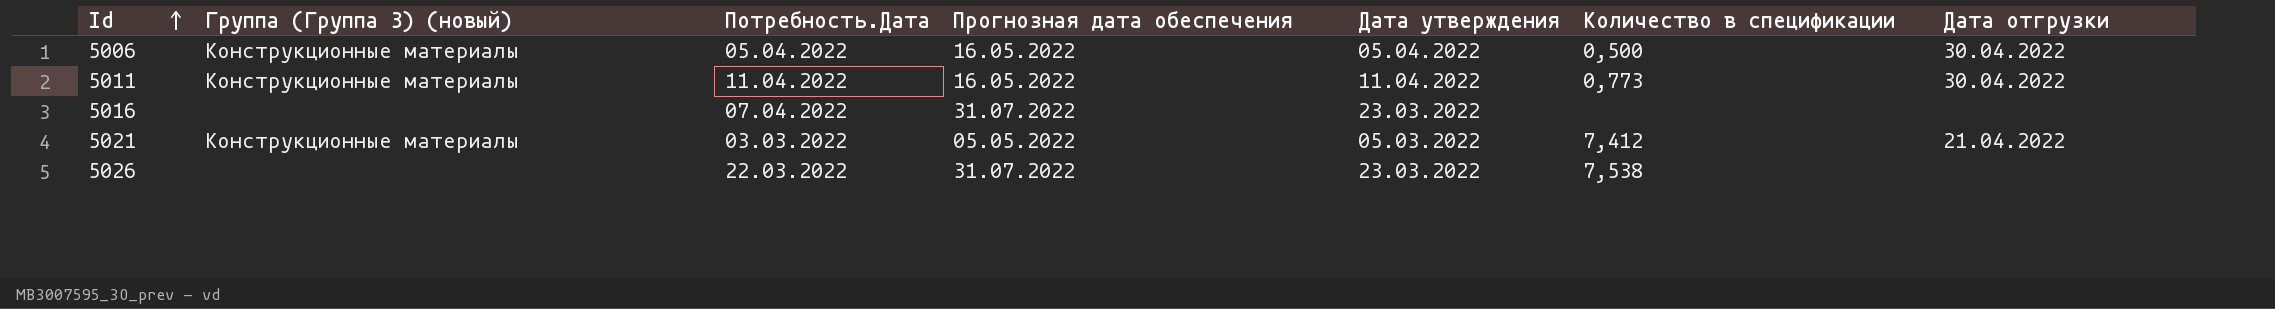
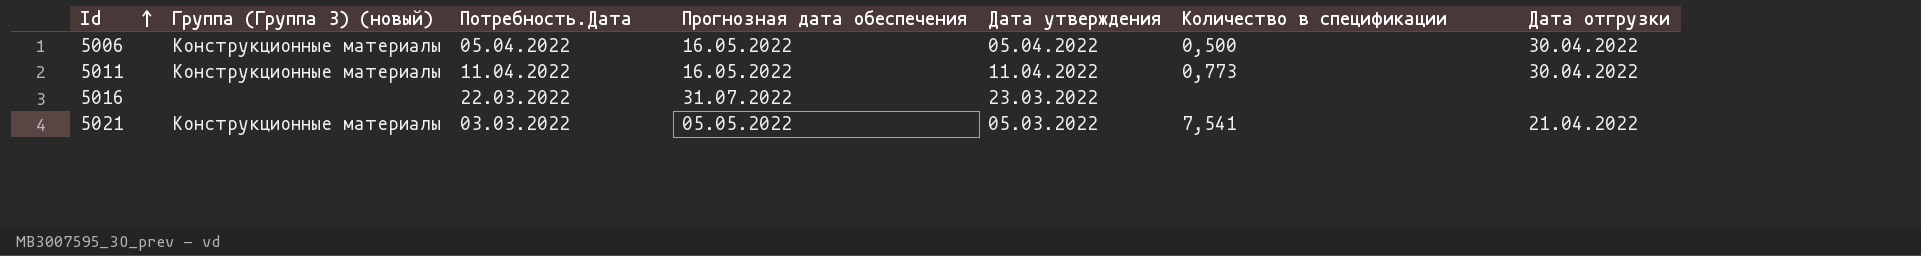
row 5026: none | 22.03.2022 | 31.07.2022 | 23.03.2022 | 7,538 | none -> none
5016 | Потребность.Дата: 07.04.2022 -> 22.03.2022
5021 | Количество в спецификации: 7,412 -> 7,541

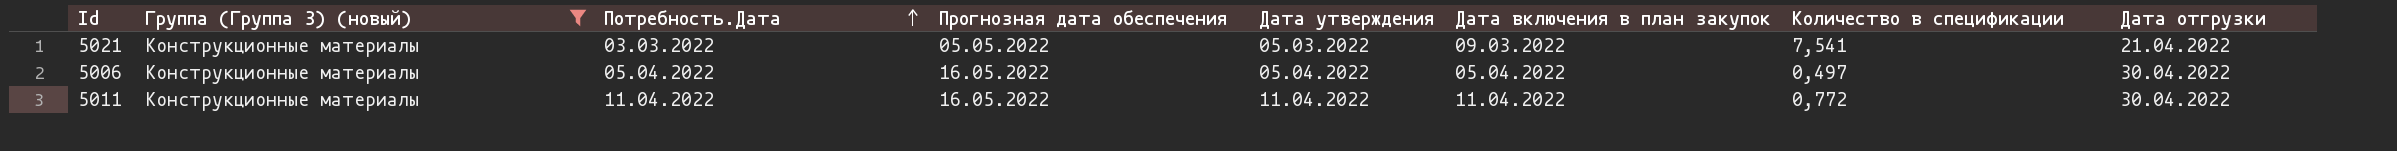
filter: none -> Группа (Группа 3) (новый) = Конструкционные материалы
row order: Id ascending -> Потребность.Дата ascending
column Дата включения в план закупок | position: none -> 6
5006 | Количество в спецификации: 0,500 -> 0,497
5011 | Количество в спецификации: 0,773 -> 0,772

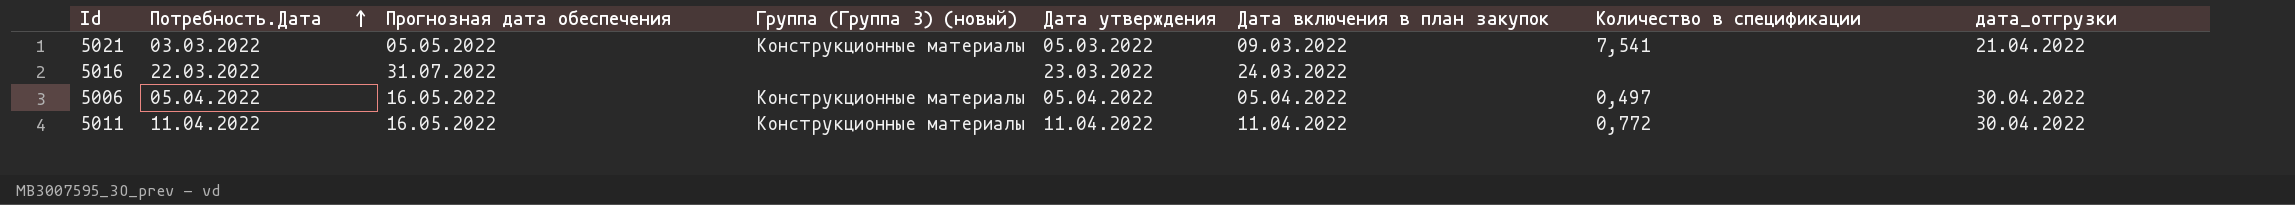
filter: Группа (Группа 3) (новый) = Конструкционные материалы -> none
column Группа (Группа 3) (новый) | position: 2 -> 4
column name: Дата отгрузки -> дата_отгрузки

